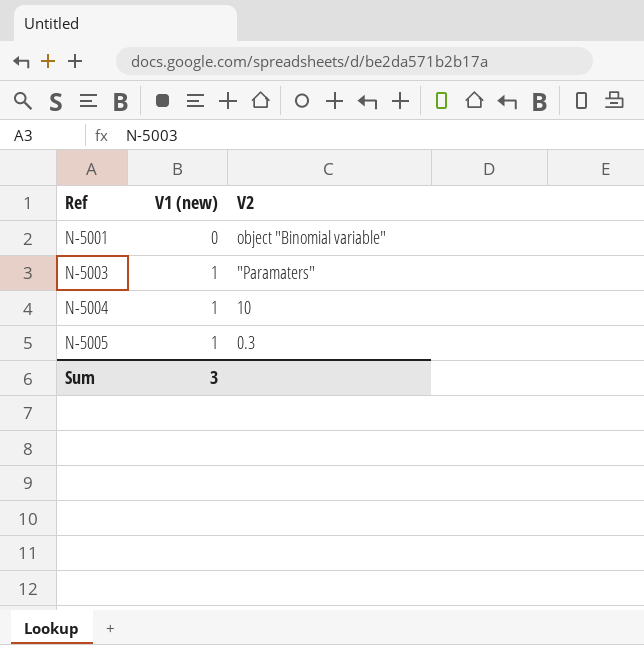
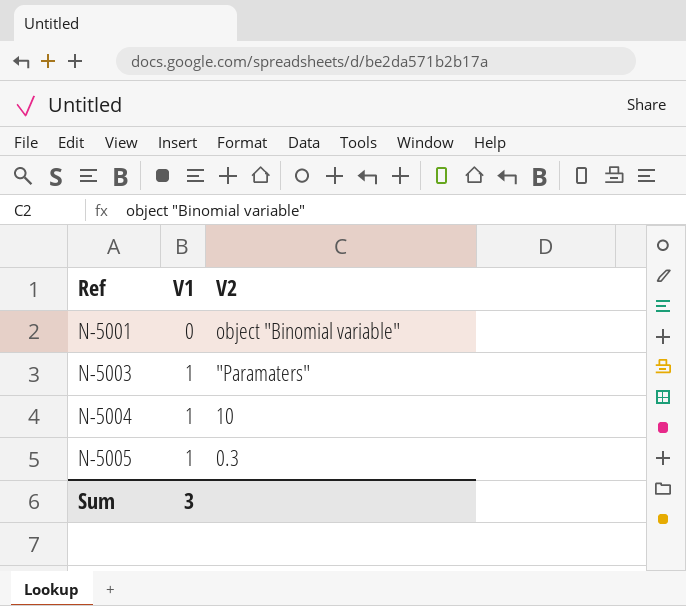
column name: V1 (new) -> V1

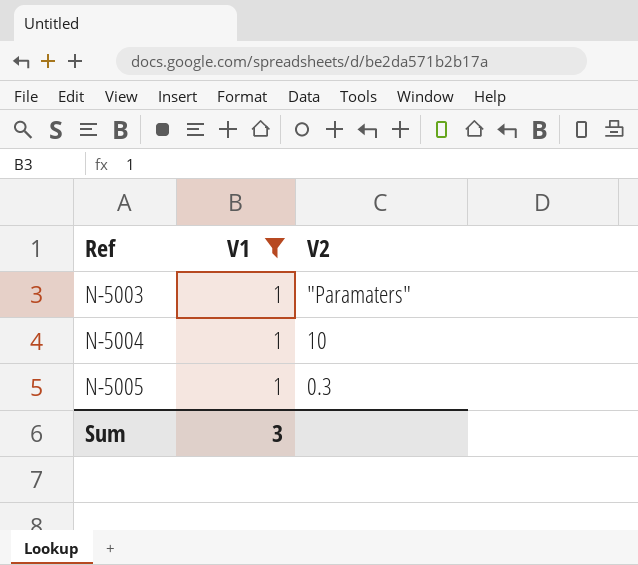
filter: none -> V1 = 1

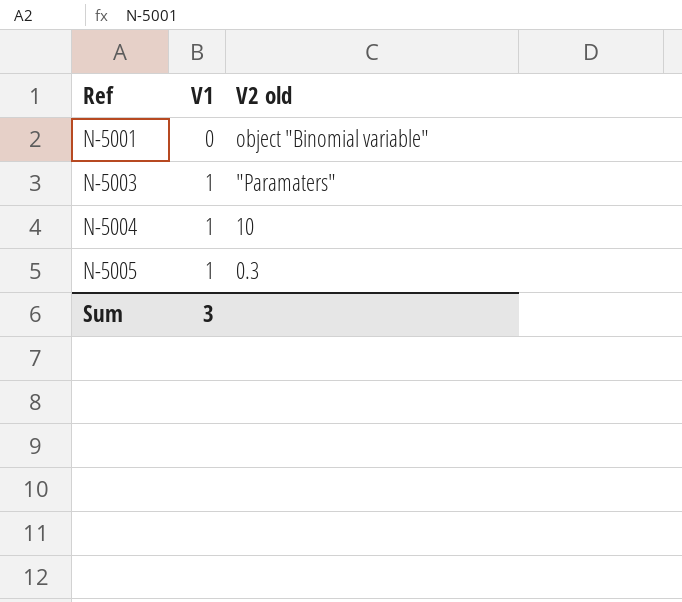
filter: V1 = 1 -> none
column name: V2 -> V2 old

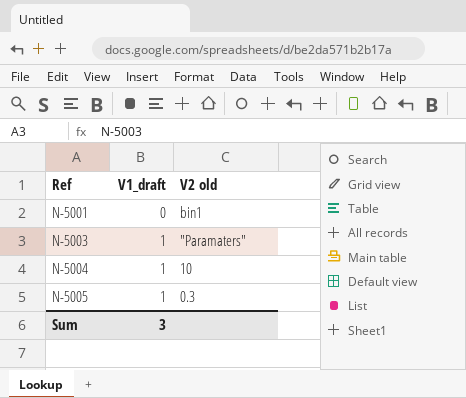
column name: V1 -> V1_draft
N-5001 | V2 old: object "Binomial variable" -> bin1

